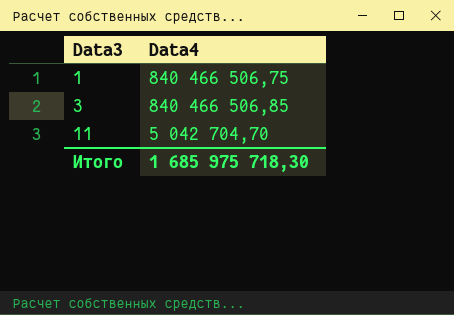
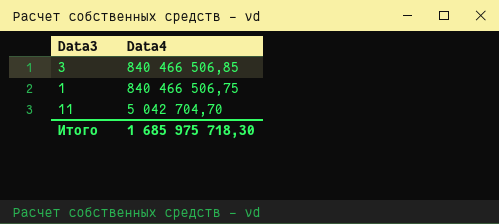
row order: Data3 ascending -> Data4 descending

